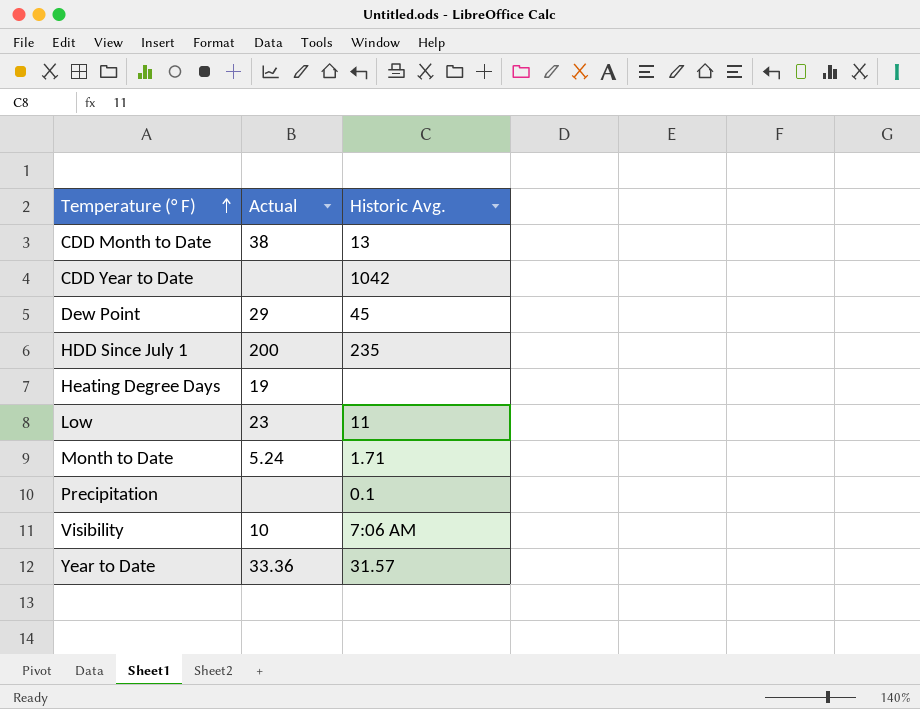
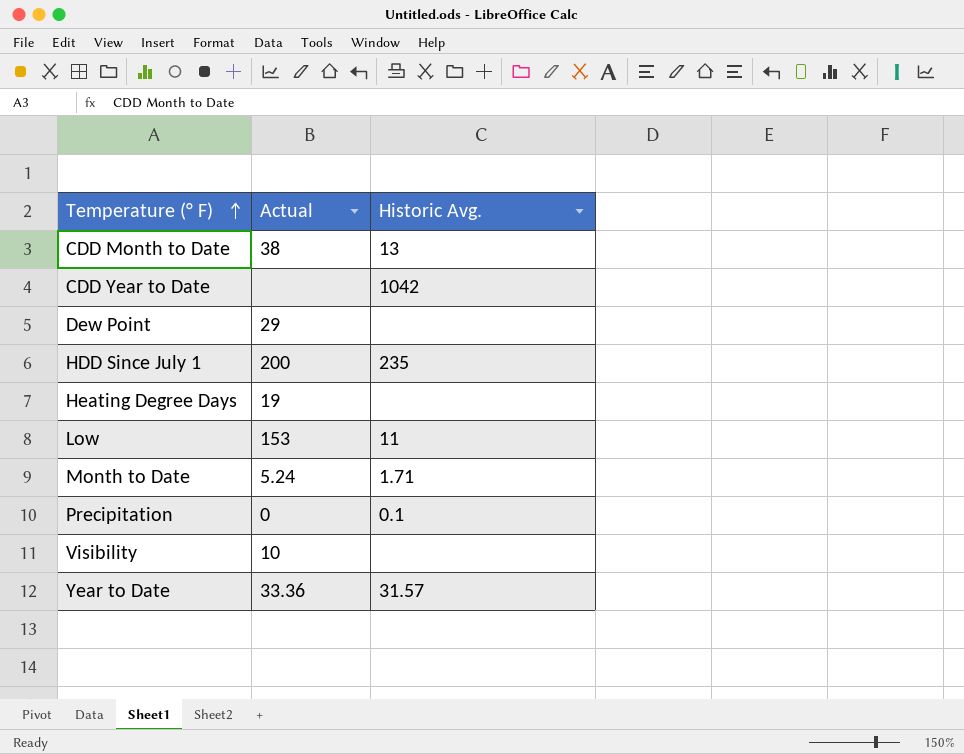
Dew Point | Historic Avg.: 45 -> none
Low | Actual: 23 -> 153
Precipitation | Actual: none -> 0
Visibility | Historic Avg.: 7:06 AM -> none

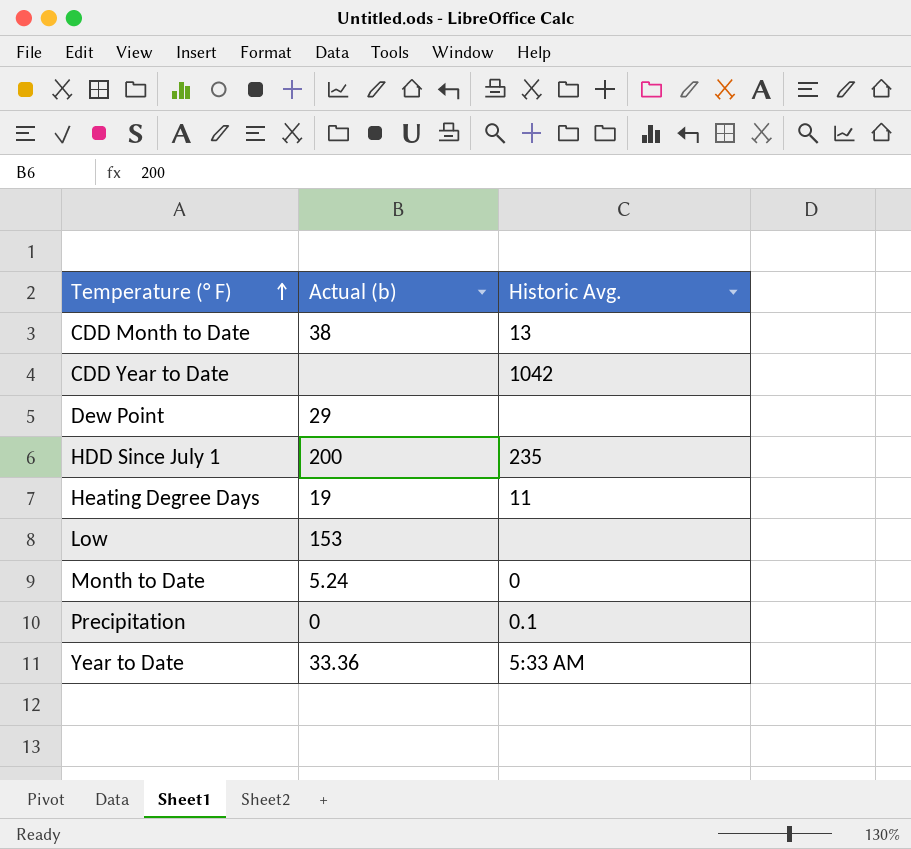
column name: Actual -> Actual (b)
row Visibility: 10 | none -> none
Heating Degree Days | Historic Avg.: none -> 11
Low | Historic Avg.: 11 -> none
Month to Date | Historic Avg.: 1.71 -> 0
Year to Date | Historic Avg.: 31.57 -> 5:33 AM

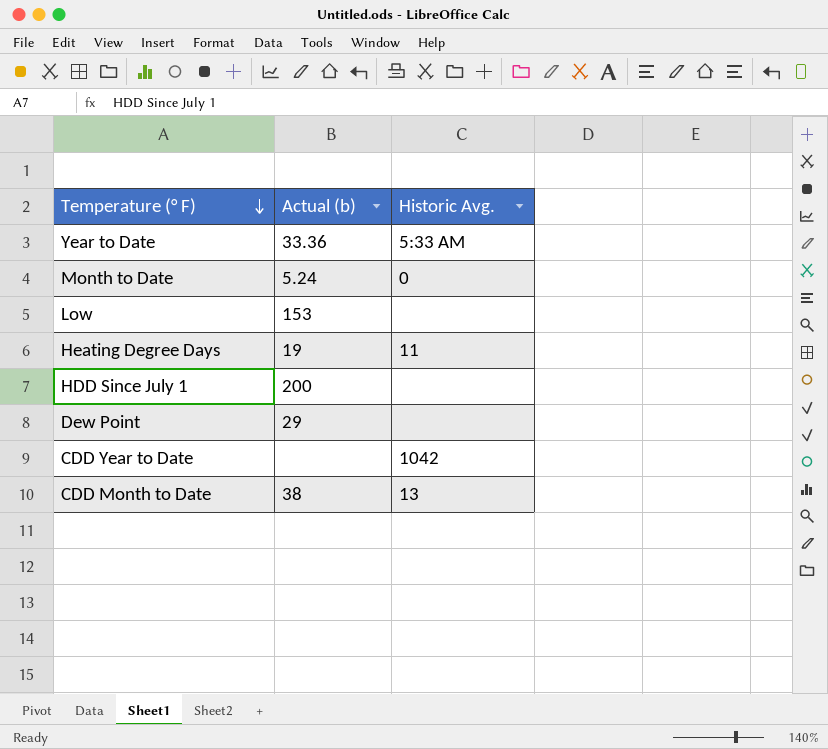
row order: Temperature (° F) ascending -> Temperature (° F) descending
row Precipitation: 0 | 0.1 -> none
HDD Since July 1 | Historic Avg.: 235 -> none

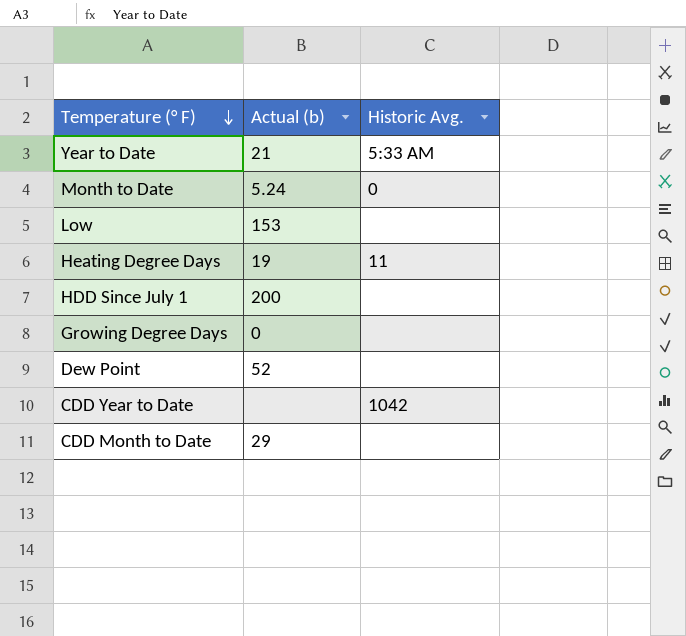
Year to Date | Actual (b): 33.36 -> 21
row Growing Degree Days: none -> 0 | none
Dew Point | Actual (b): 29 -> 52
CDD Month to Date | Actual (b): 38 -> 29
CDD Month to Date | Historic Avg.: 13 -> none

